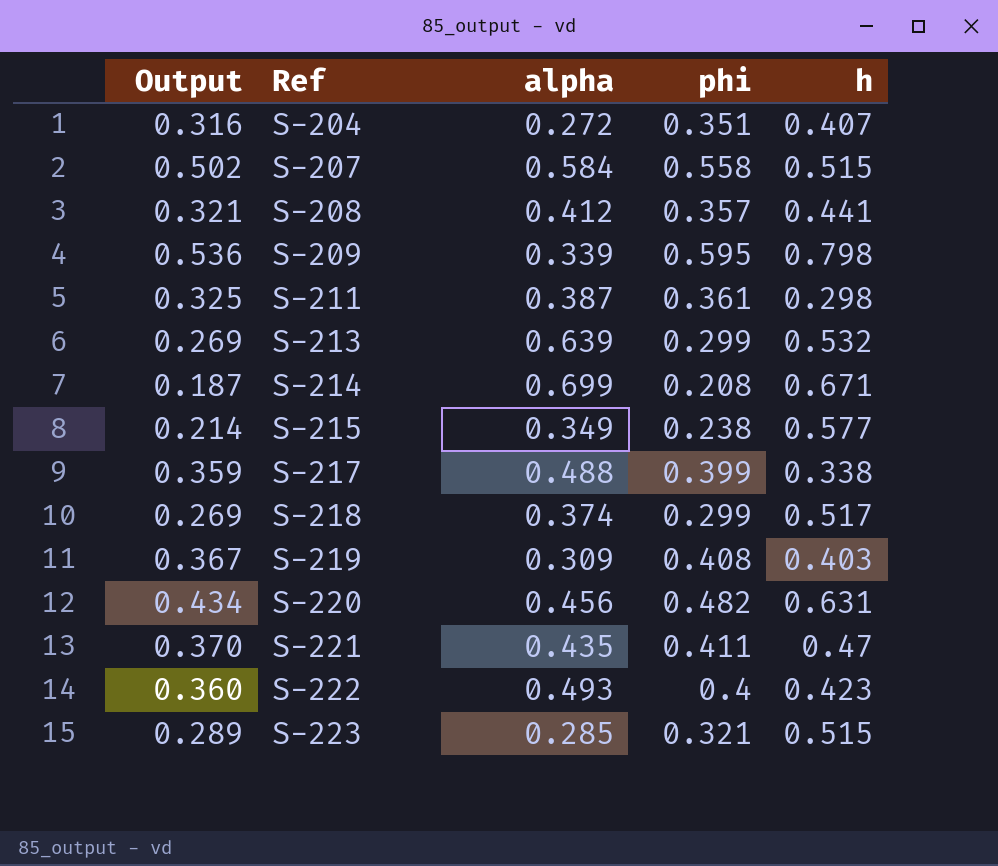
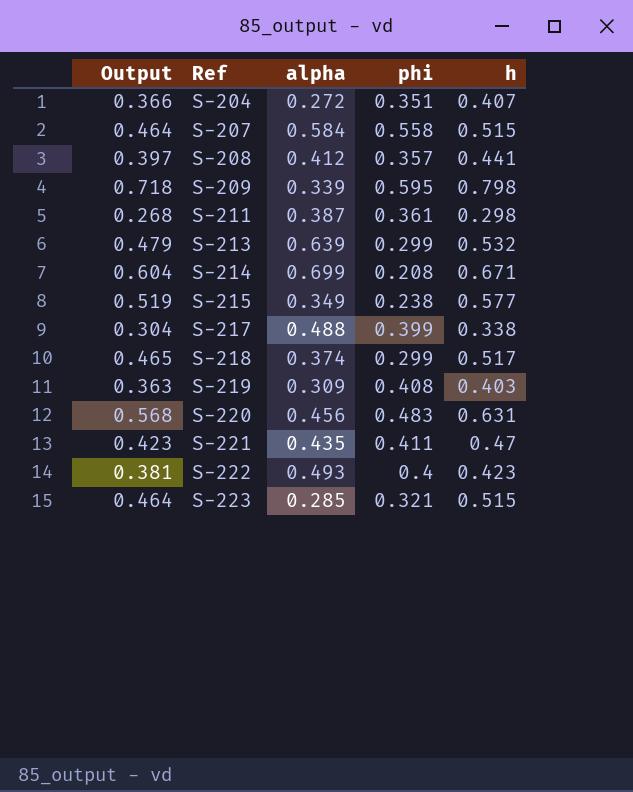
column Output | formula: [phi] * 0.9 -> [h] * 0.9
S-220 | phi: 0.482 -> 0.483

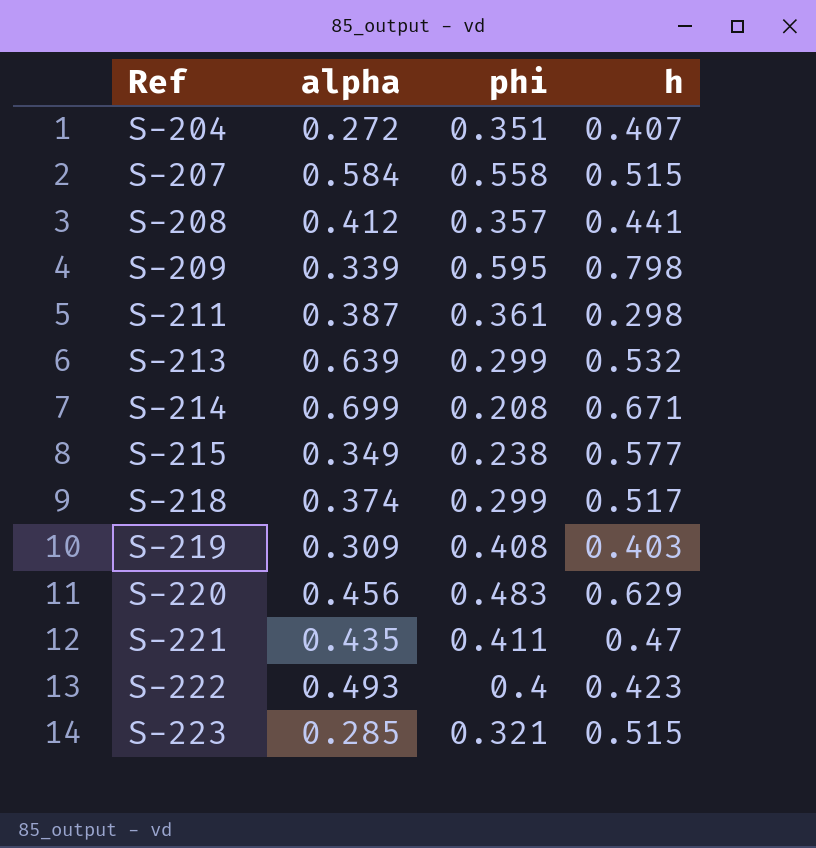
column Output | formula: [h] * 0.9 -> none
row S-217: 0.304 | 0.488 | 0.399 | 0.338 -> none
S-220 | h: 0.631 -> 0.629

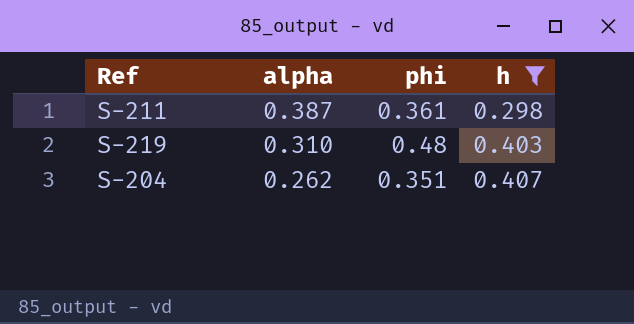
filter: none -> h <= 0.407
row order: Ref ascending -> alpha descending
S-219 | alpha: 0.309 -> 0.310
S-219 | phi: 0.408 -> 0.48
S-204 | alpha: 0.272 -> 0.262

